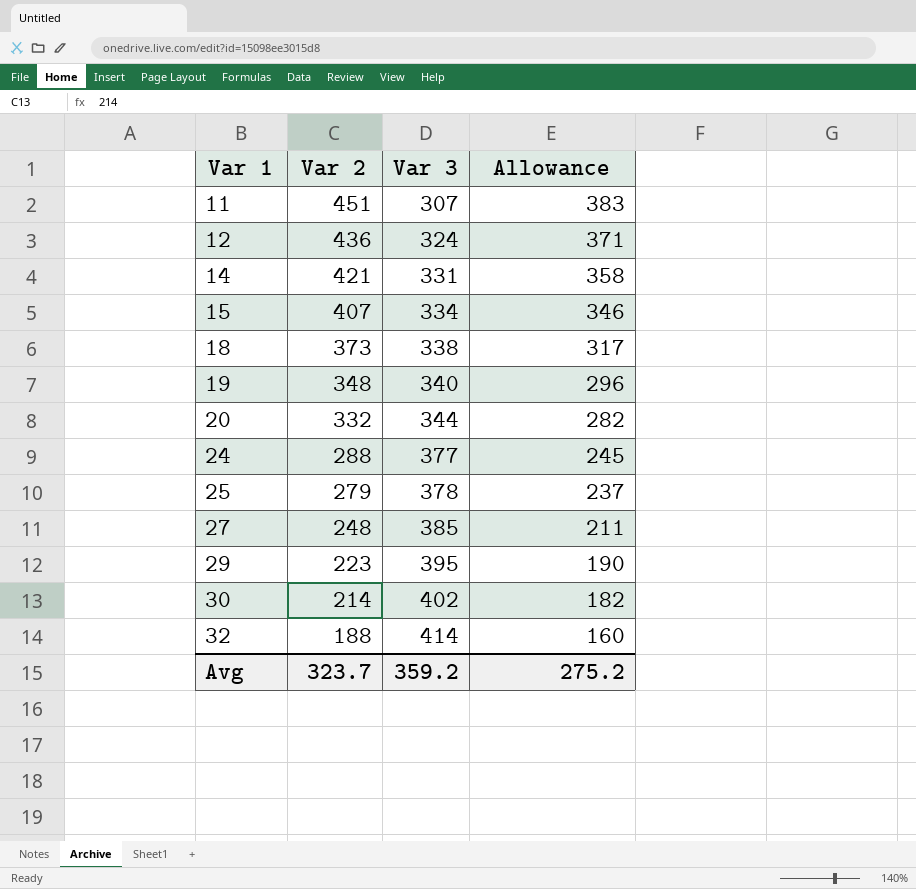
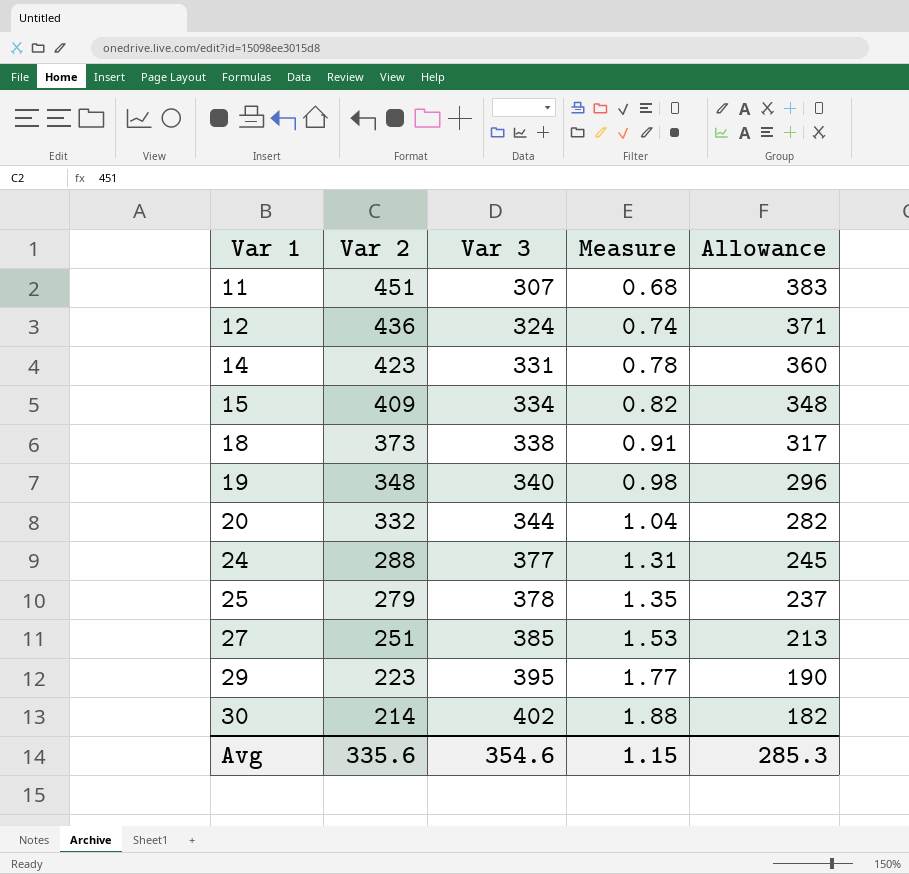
column Measure | formula: none -> [Var 3] / [Var 2]
row 32: 188 | 414 | 160 -> none
14 | Var 2: 421 -> 423
14 | Allowance: 358 -> 360
15 | Var 2: 407 -> 409
15 | Allowance: 346 -> 348
27 | Var 2: 248 -> 251
27 | Allowance: 211 -> 213
Avg | Var 2: 323.7 -> 335.6
Avg | Var 3: 359.2 -> 354.6
Avg | Allowance: 275.2 -> 285.3

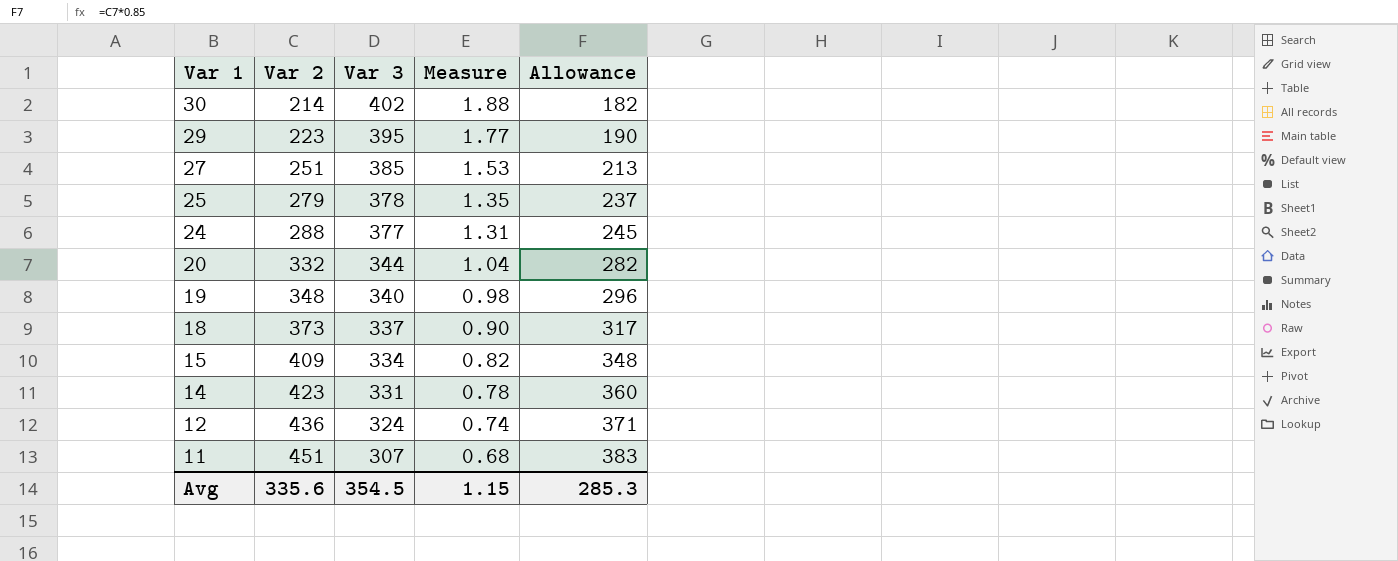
row order: Var 1 ascending -> Var 1 descending
18 | Var 3: 338 -> 337
18 | Measure: 0.91 -> 0.90
Avg | Var 3: 354.6 -> 354.5

